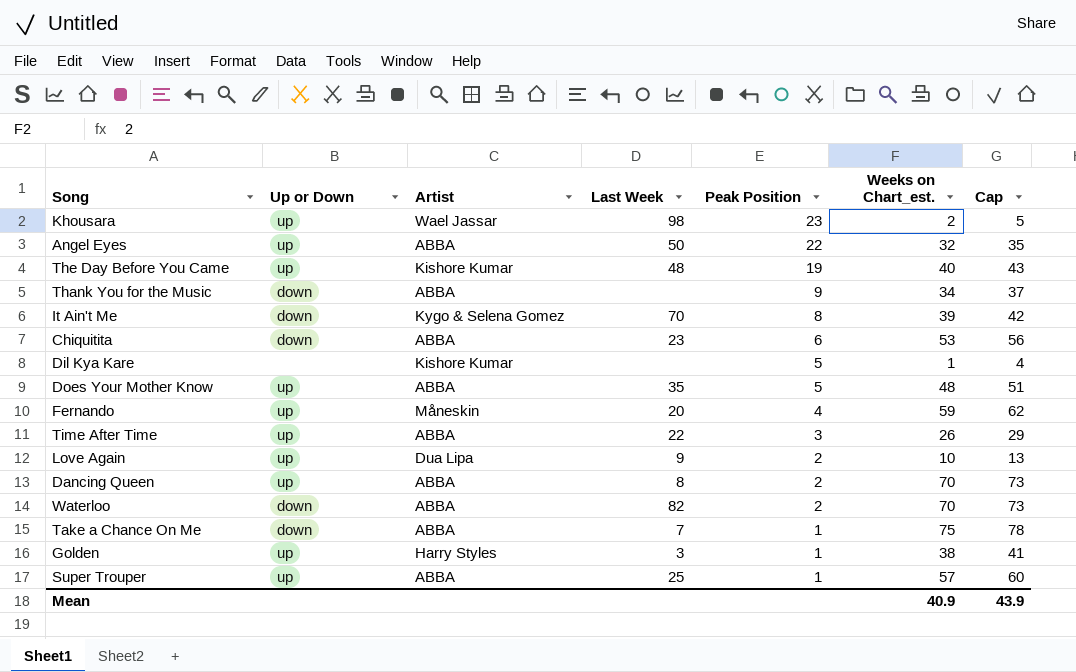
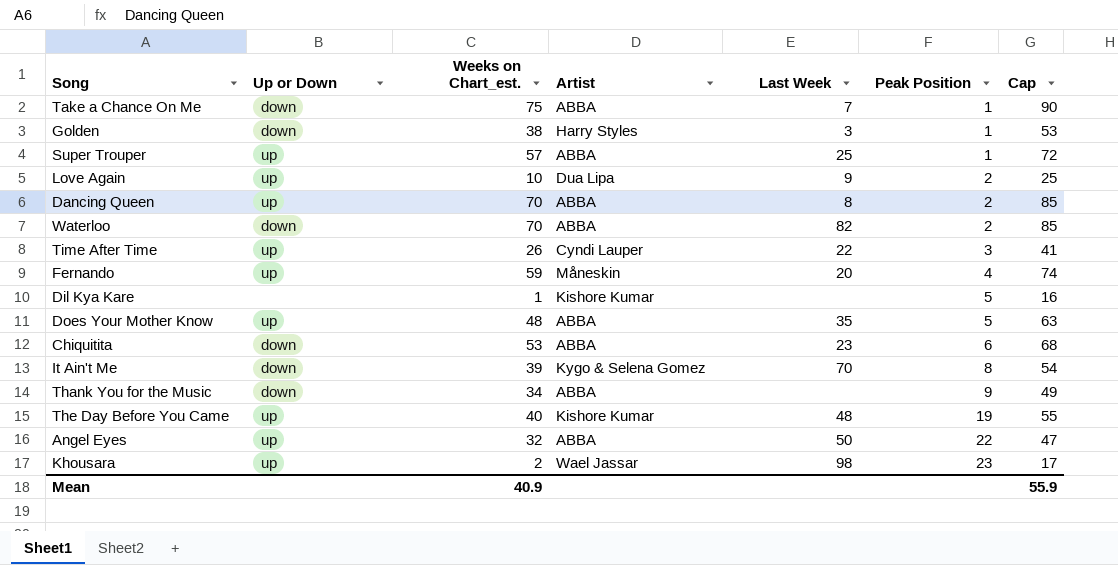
row order: Peak Position descending -> Peak Position ascending
column Weeks on Chart_est. | position: 6 -> 3
column Cap | formula: [Weeks on Chart_est.] + 3 -> [Weeks on Chart_est.] + 15
Golden | Up or Down: up -> down
Time After Time | Artist: ABBA -> Cyndi Lauper
Mean | Cap: 43.9 -> 55.9

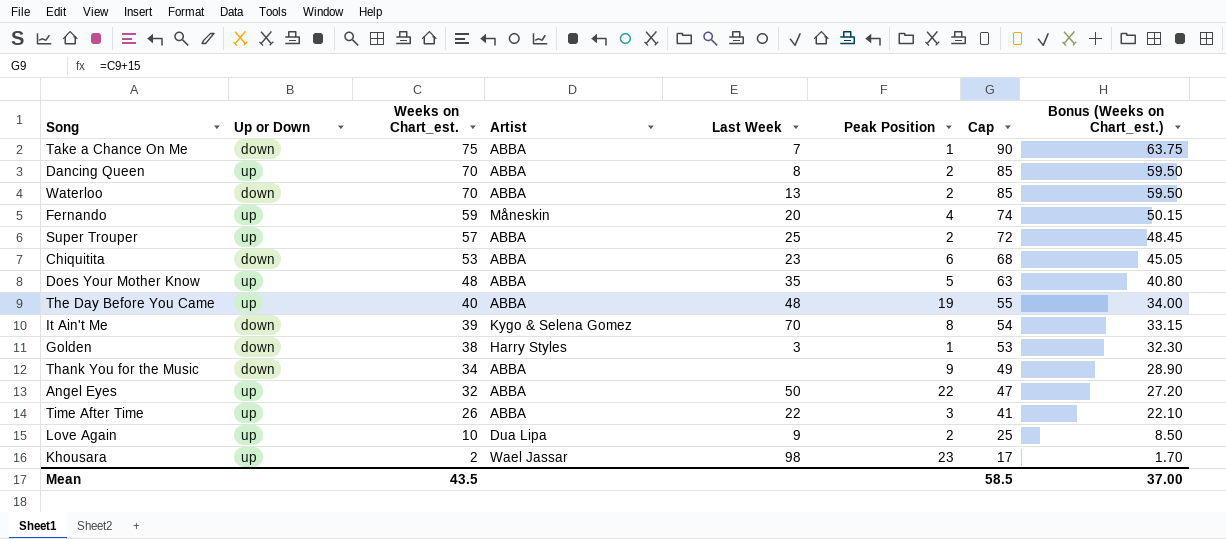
row order: Peak Position ascending -> Weeks on Chart_est. descending
column Bonus (Weeks on Chart_est.) | formula: none -> [Weeks on Chart_est.] * 0.85
row Dil Kya Kare: none | 1 | Kishore Kumar | none | 5 | 16 -> none
Waterloo | Last Week: 82 -> 13
Super Trouper | Peak Position: 1 -> 2
The Day Before You Came | Artist: Kishore Kumar -> ABBA
Time After Time | Artist: Cyndi Lauper -> ABBA
Mean | Weeks on Chart_est.: 40.9 -> 43.5
Mean | Cap: 55.9 -> 58.5

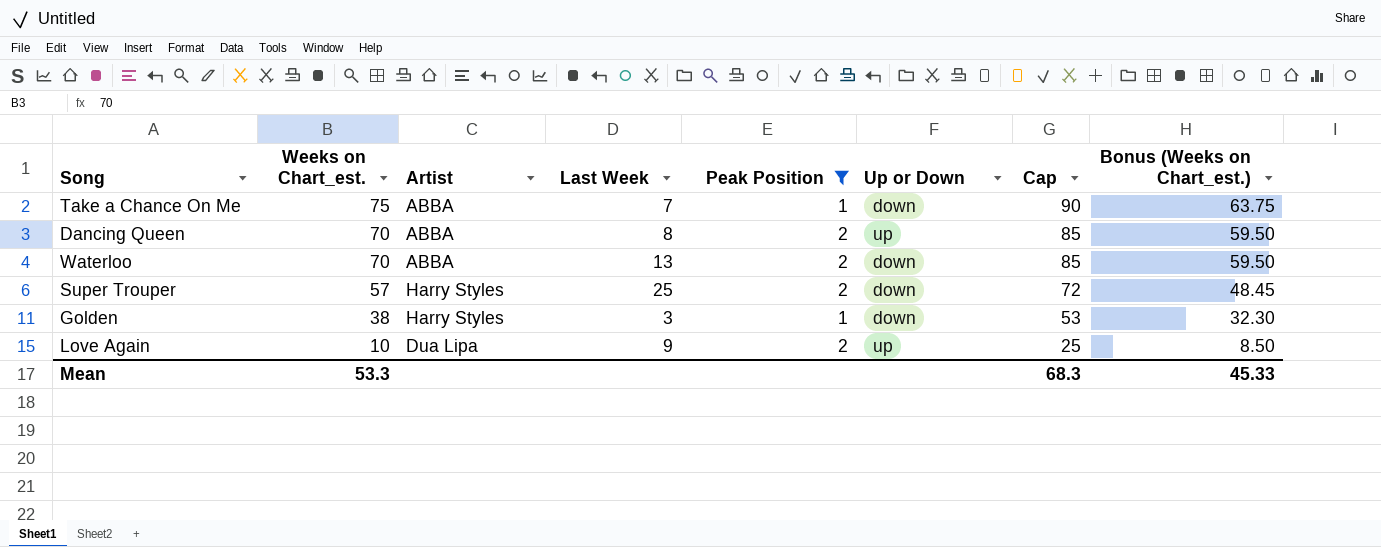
filter: none -> Peak Position <= 2
column Up or Down | position: 2 -> 6
Super Trouper | Artist: ABBA -> Harry Styles
Super Trouper | Up or Down: up -> down
Mean | Weeks on Chart_est.: 43.5 -> 53.3
Mean | Cap: 58.5 -> 68.3
Mean | Bonus (Weeks on Chart_est.): 37.00 -> 45.33

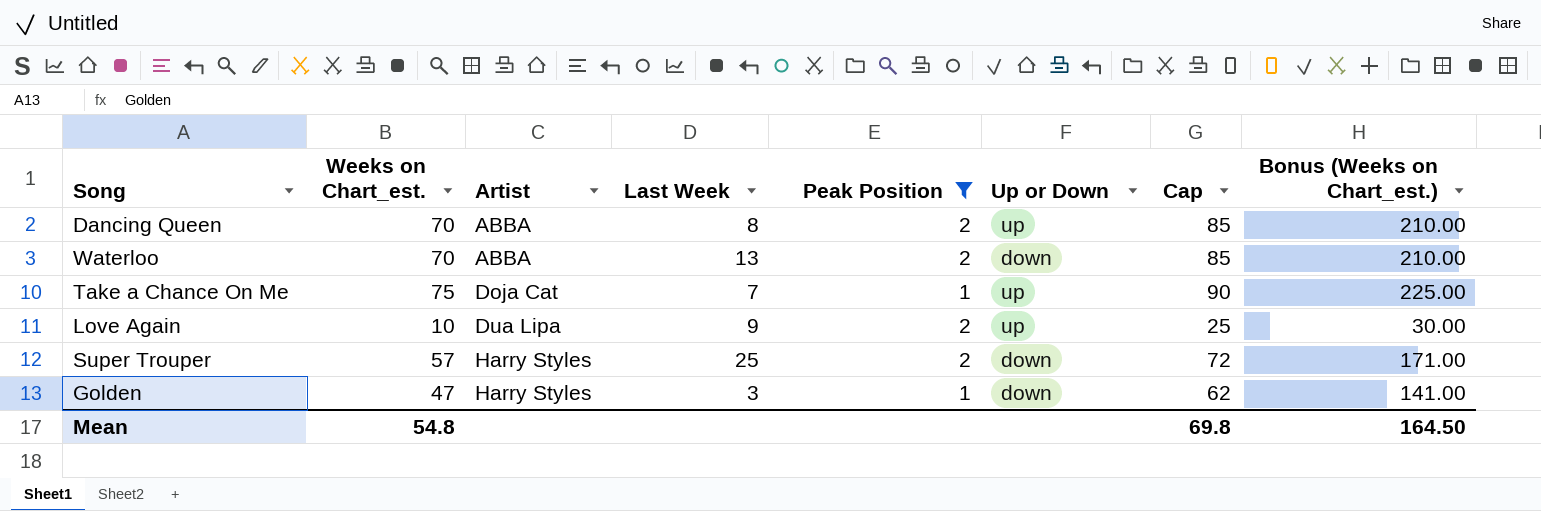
row order: Weeks on Chart_est. descending -> Artist ascending
column Bonus (Weeks on Chart_est.) | formula: [Weeks on Chart_est.] * 0.85 -> [Weeks on Chart_est.] * 3
Take a Chance On Me | Artist: ABBA -> Doja Cat
Take a Chance On Me | Up or Down: down -> up
Golden | Weeks on Chart_est.: 38 -> 47
Golden | Cap: 53 -> 62
Mean | Weeks on Chart_est.: 53.3 -> 54.8
Mean | Cap: 68.3 -> 69.8
Mean | Bonus (Weeks on Chart_est.): 45.33 -> 164.50

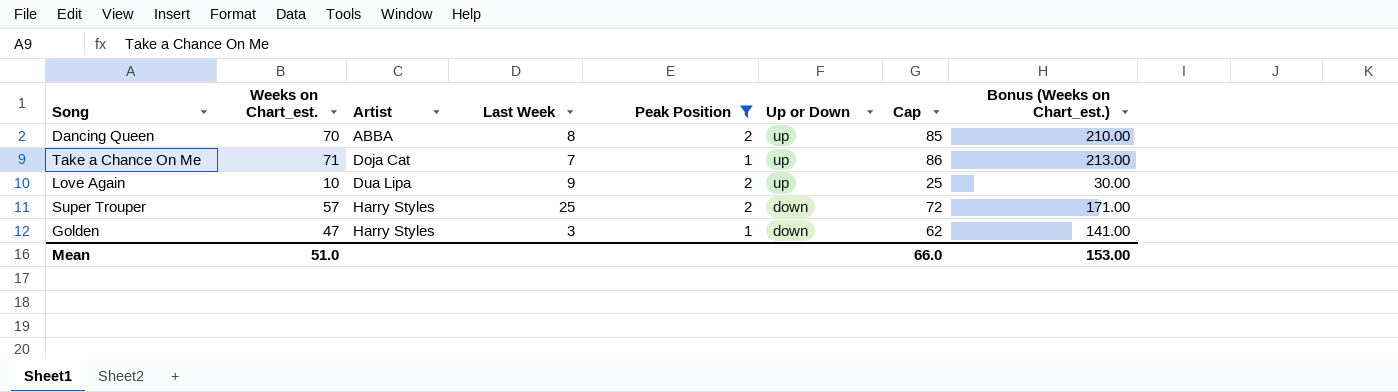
row Waterloo: 70 | ABBA | 13 | 2 | down | 85 | 210.00 -> none
Take a Chance On Me | Weeks on Chart_est.: 75 -> 71
Take a Chance On Me | Cap: 90 -> 86
Take a Chance On Me | Bonus (Weeks on Chart_est.): 225.00 -> 213.00
Mean | Weeks on Chart_est.: 54.8 -> 51.0
Mean | Cap: 69.8 -> 66.0
Mean | Bonus (Weeks on Chart_est.): 164.50 -> 153.00

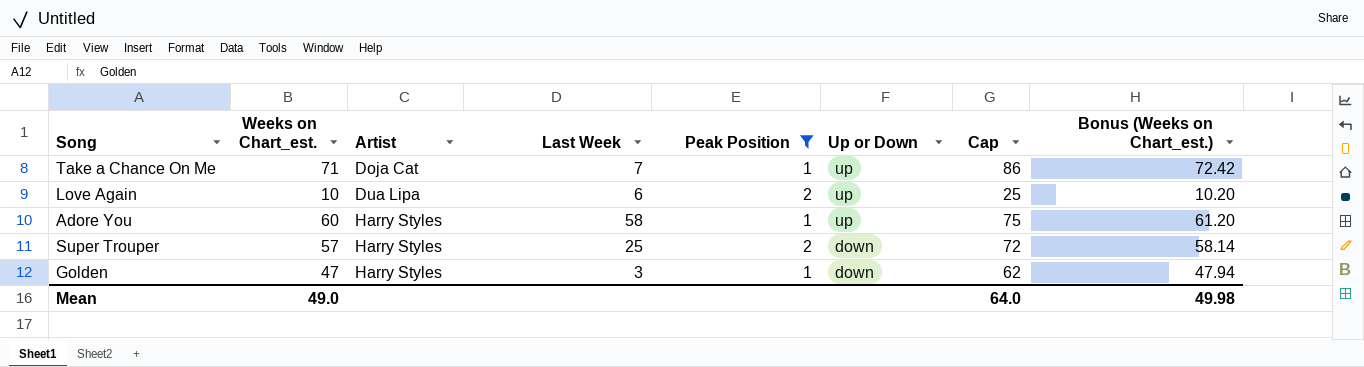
column Bonus (Weeks on Chart_est.) | formula: [Weeks on Chart_est.] * 3 -> [Weeks on Chart_est.] * 1.02
row Dancing Queen: 70 | ABBA | 8 | 2 | up | 85 | 210.00 -> none
Love Again | Last Week: 9 -> 6
row Adore You: none -> 60 | Harry Styles | 58 | 1 | up | 75 | 61.20
Mean | Weeks on Chart_est.: 51.0 -> 49.0
Mean | Cap: 66.0 -> 64.0
Mean | Bonus (Weeks on Chart_est.): 153.00 -> 49.98

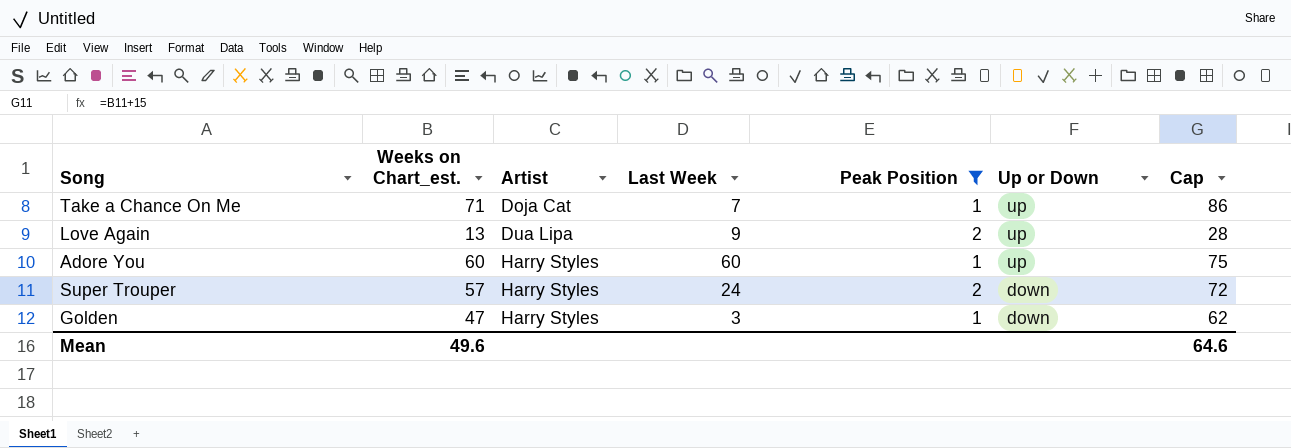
column Bonus (Weeks on Chart_est.) | formula: [Weeks on Chart_est.] * 1.02 -> none
Love Again | Weeks on Chart_est.: 10 -> 13
Love Again | Last Week: 6 -> 9
Love Again | Cap: 25 -> 28
Adore You | Last Week: 58 -> 60
Super Trouper | Last Week: 25 -> 24
Mean | Weeks on Chart_est.: 49.0 -> 49.6
Mean | Cap: 64.0 -> 64.6

